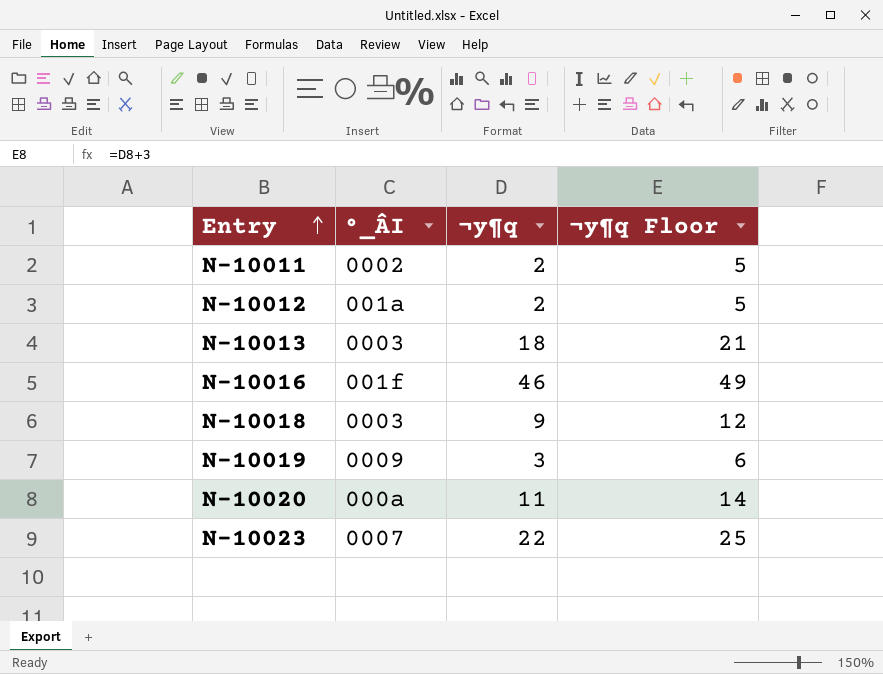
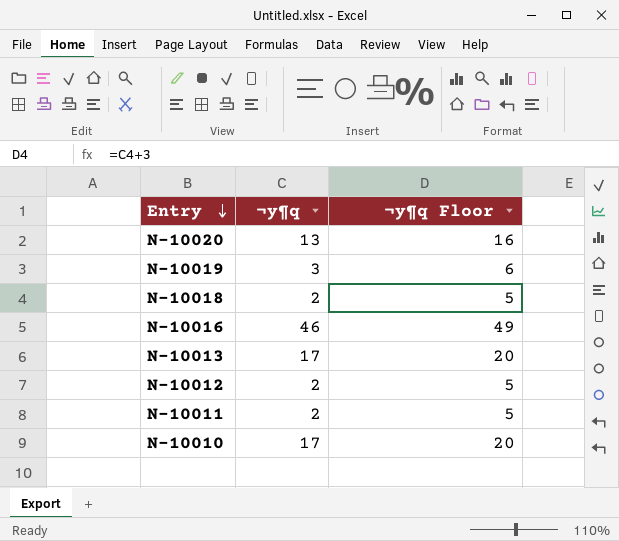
row order: Entry ascending -> Entry descending
column °_ÂI | position: 2 -> none
row N-10023: 0007 | 22 | 25 -> none
N-10020 | ¬y¶q: 11 -> 13
N-10020 | ¬y¶q Floor: 14 -> 16
N-10018 | ¬y¶q: 9 -> 2
N-10018 | ¬y¶q Floor: 12 -> 5
N-10013 | ¬y¶q: 18 -> 17
N-10013 | ¬y¶q Floor: 21 -> 20
row N-10010: none -> 17 | 20

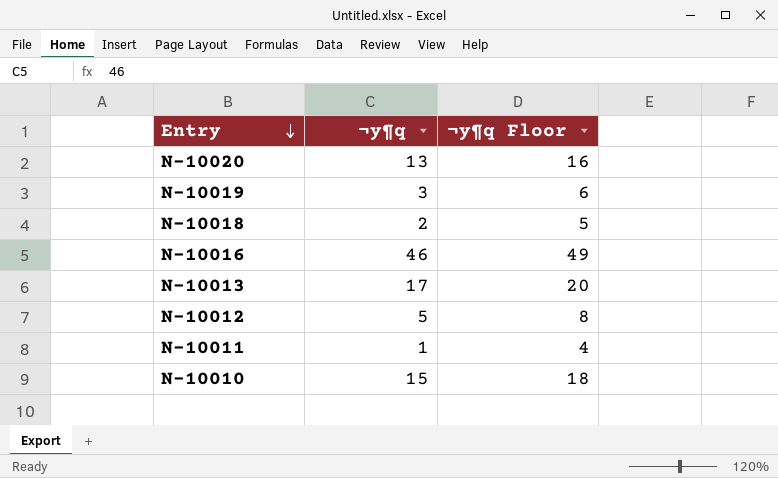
N-10012 | ¬y¶q: 2 -> 5
N-10012 | ¬y¶q Floor: 5 -> 8
N-10011 | ¬y¶q: 2 -> 1
N-10011 | ¬y¶q Floor: 5 -> 4
N-10010 | ¬y¶q: 17 -> 15
N-10010 | ¬y¶q Floor: 20 -> 18

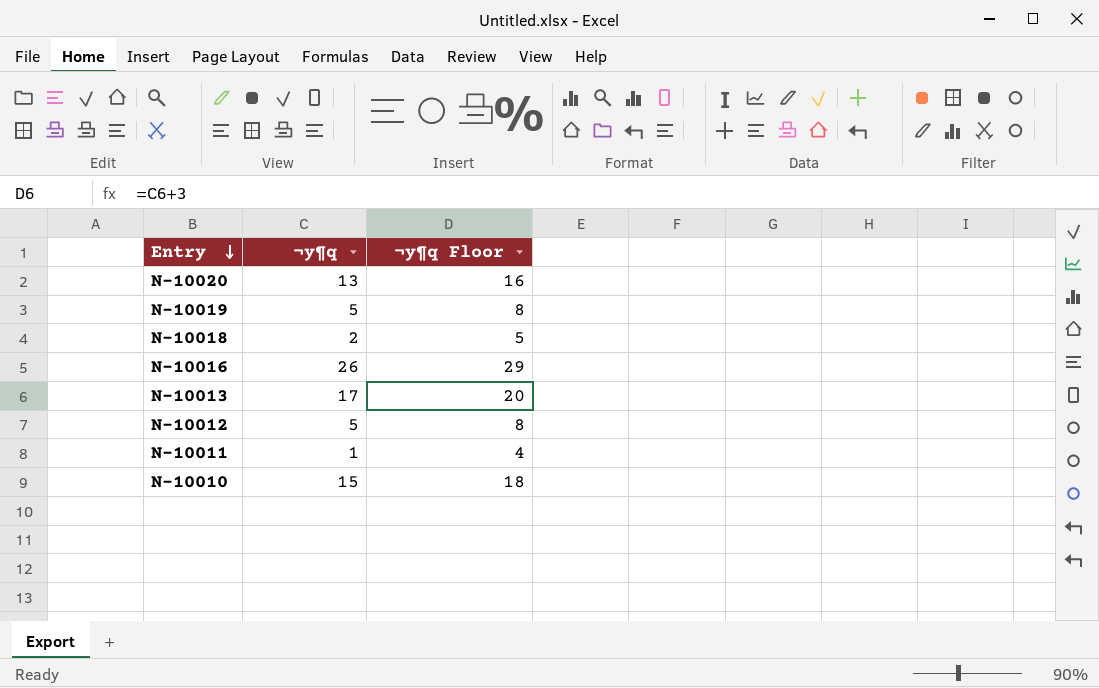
N-10019 | ¬y¶q: 3 -> 5
N-10019 | ¬y¶q Floor: 6 -> 8
N-10016 | ¬y¶q: 46 -> 26
N-10016 | ¬y¶q Floor: 49 -> 29

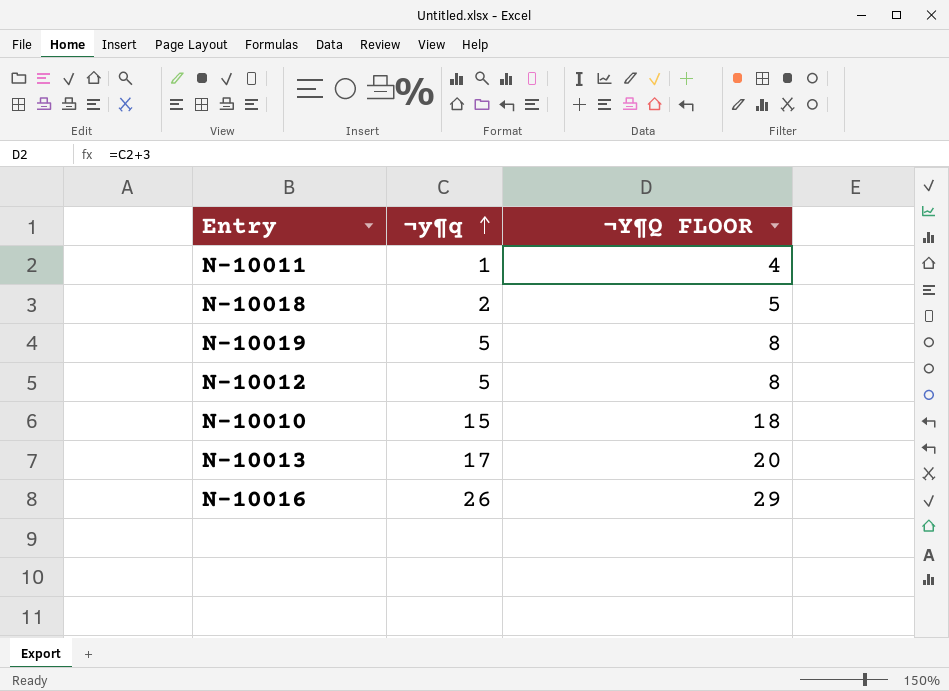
row order: Entry descending -> ¬y¶q ascending
column name: ¬y¶q Floor -> ¬Y¶Q FLOOR
row N-10020: 13 | 16 -> none

